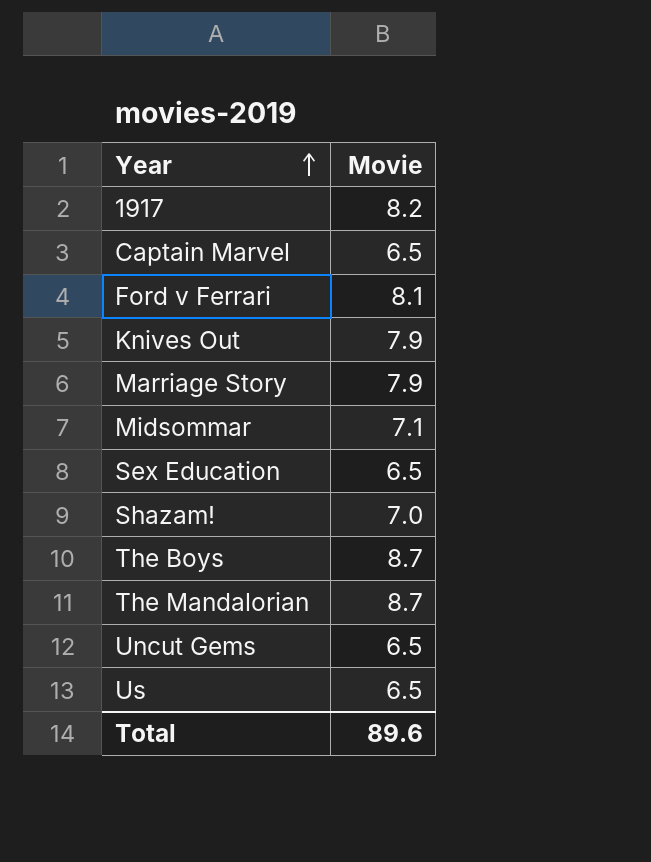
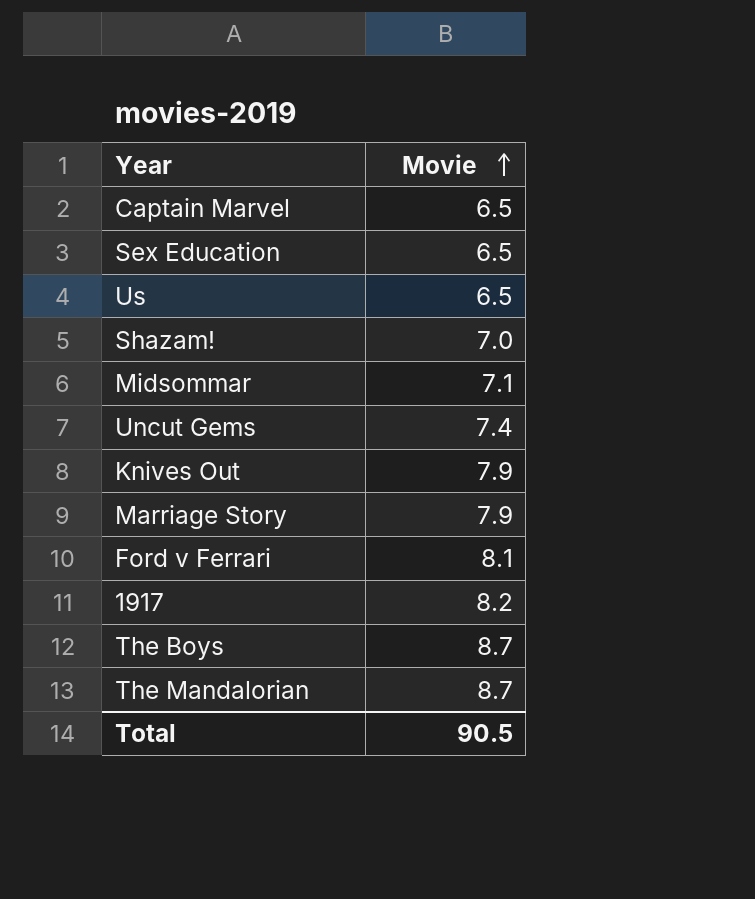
row order: Year ascending -> Movie ascending
Uncut Gems | Movie: 6.5 -> 7.4
Total | Movie: 89.6 -> 90.5

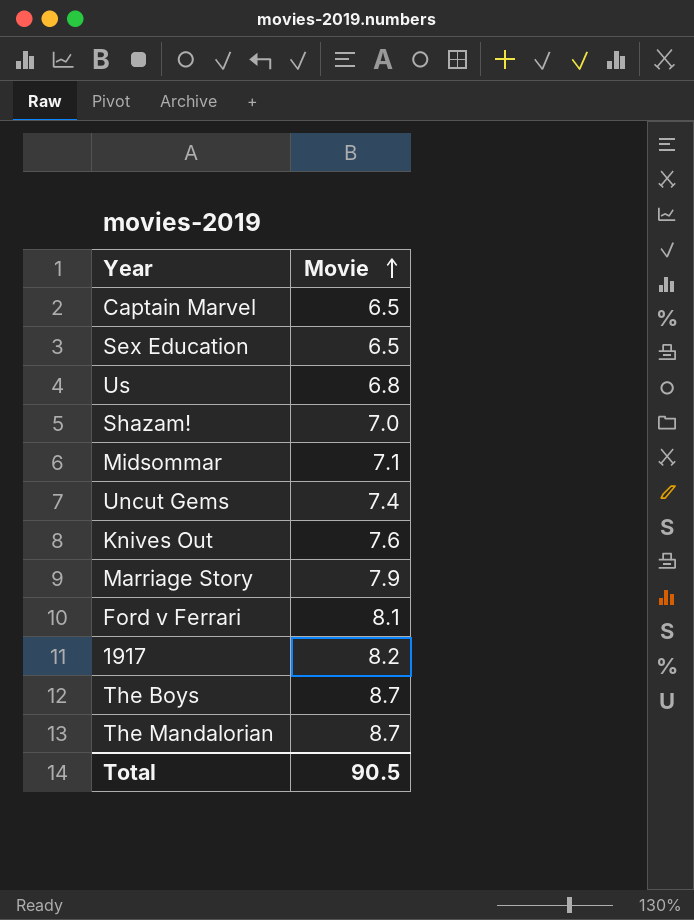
Us | Movie: 6.5 -> 6.8
Knives Out | Movie: 7.9 -> 7.6

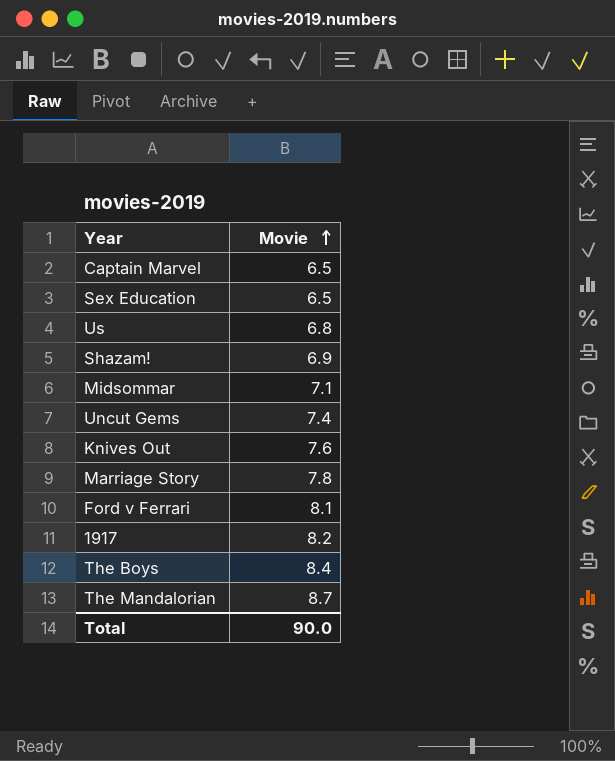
Shazam! | Movie: 7.0 -> 6.9
Marriage Story | Movie: 7.9 -> 7.8
The Boys | Movie: 8.7 -> 8.4
Total | Movie: 90.5 -> 90.0

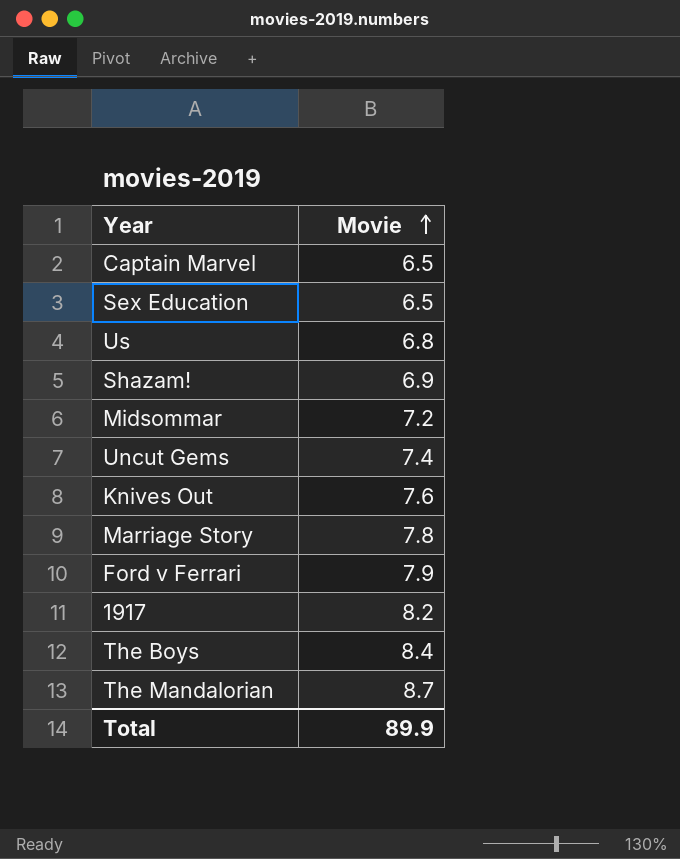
Midsommar | Movie: 7.1 -> 7.2
Ford v Ferrari | Movie: 8.1 -> 7.9
Total | Movie: 90.0 -> 89.9

